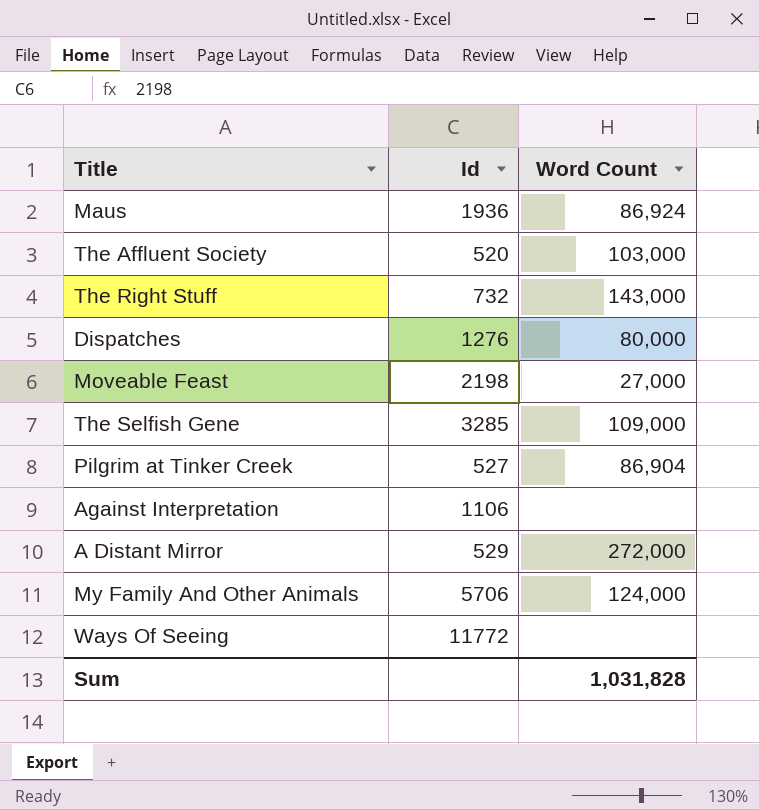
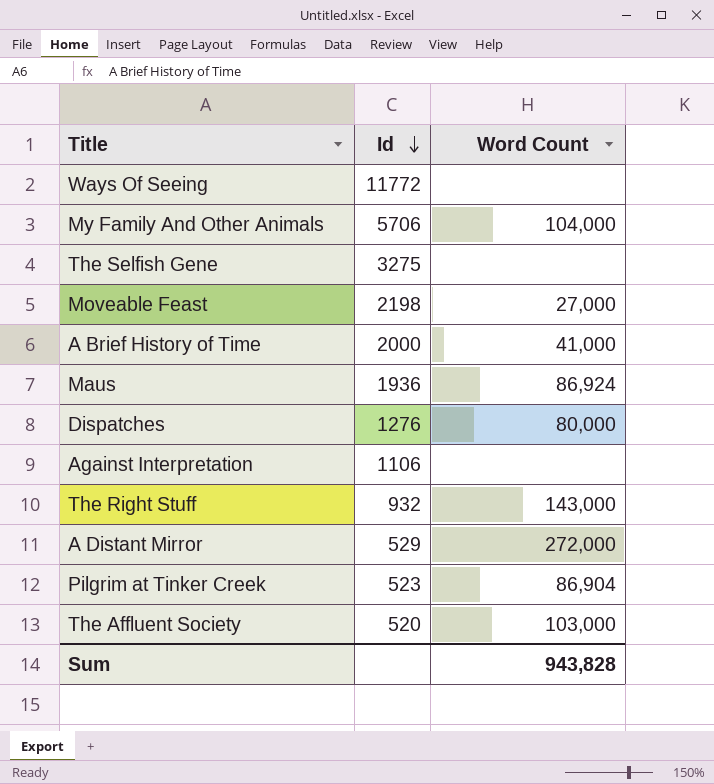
row order: none -> Id descending
My Family And Other Animals | Word Count: 124,000 -> 104,000
The Selfish Gene | Id: 3285 -> 3275
The Selfish Gene | Word Count: 109,000 -> none
row A Brief History of Time: none -> 2000 | 41,000
The Right Stuff | Id: 732 -> 932
Pilgrim at Tinker Creek | Id: 527 -> 523
Sum | Word Count: 1,031,828 -> 943,828

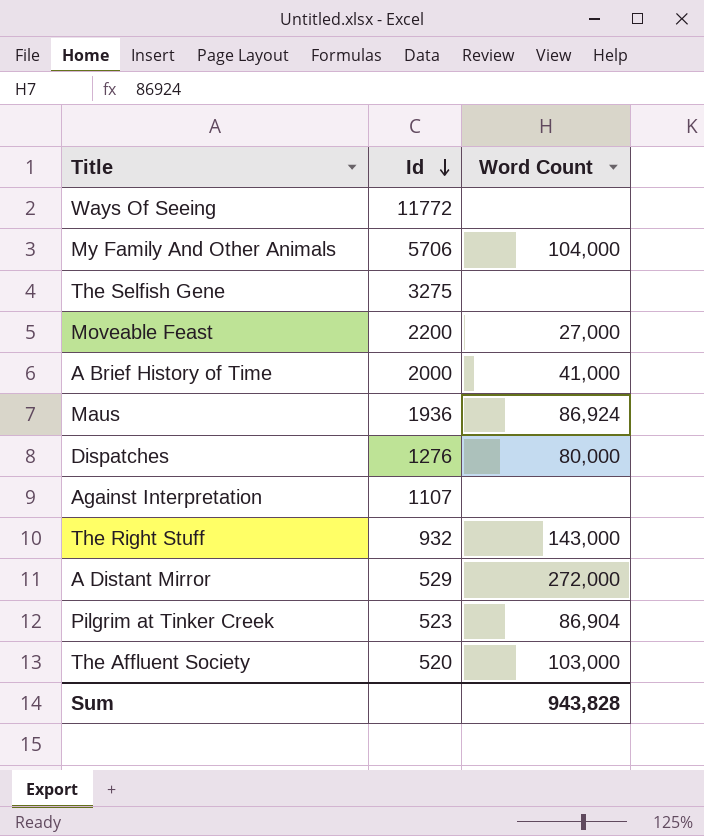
Moveable Feast | Id: 2198 -> 2200
Against Interpretation | Id: 1106 -> 1107

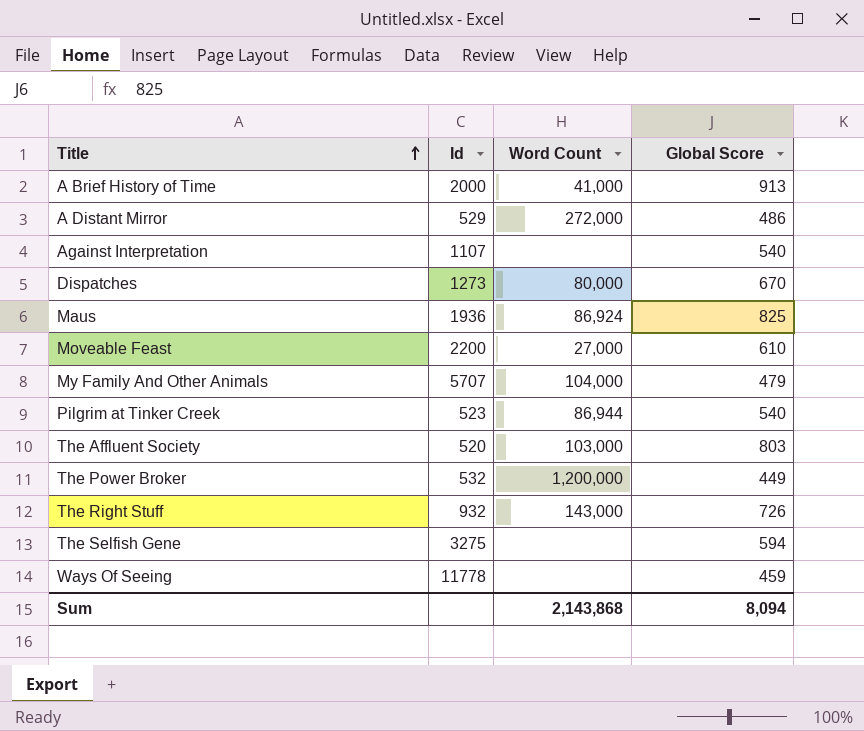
row order: Id descending -> Title ascending
column Global Score | position: none -> 4
Dispatches | Id: 1276 -> 1273
My Family And Other Animals | Id: 5706 -> 5707
Pilgrim at Tinker Creek | Word Count: 86,904 -> 86,944
row The Power Broker: none -> 532 | 1,200,000 | 449
Ways Of Seeing | Id: 11772 -> 11778
Sum | Word Count: 943,828 -> 2,143,868

